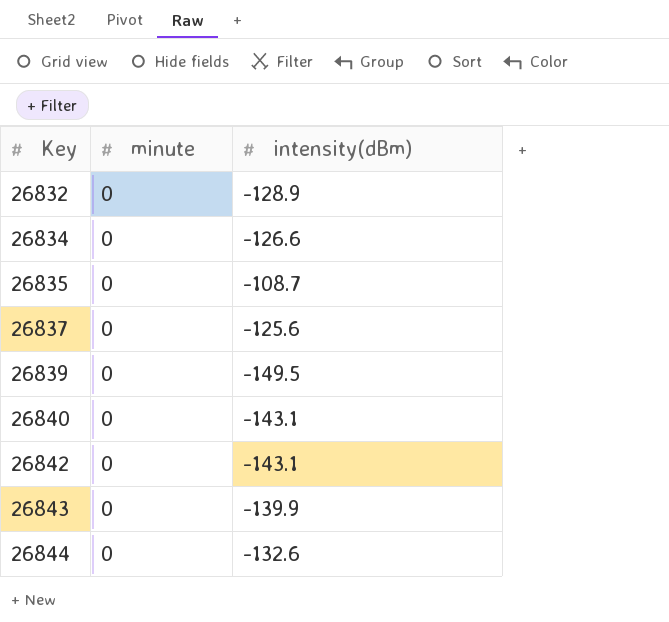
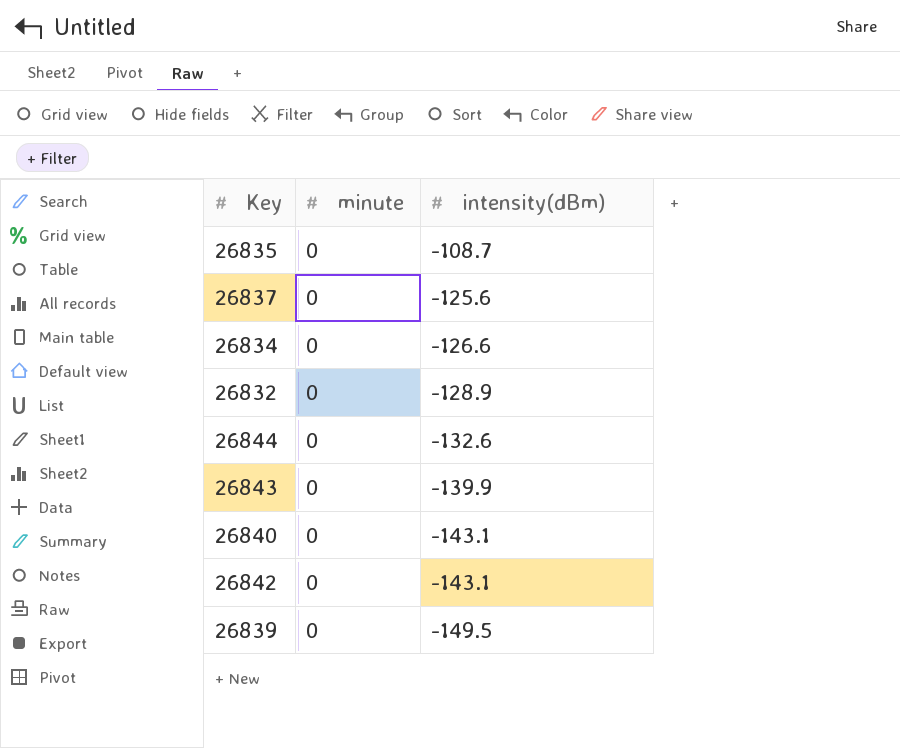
row order: Key ascending -> intensity(dBm) descending

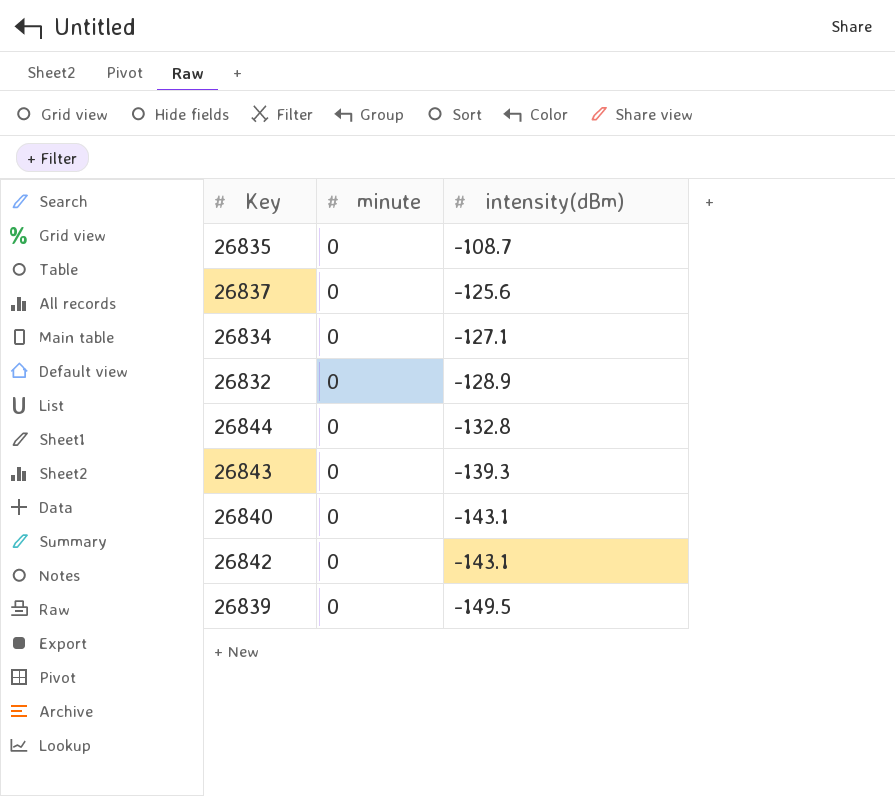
26834 | intensity(dBm): -126.6 -> -127.1
26844 | intensity(dBm): -132.6 -> -132.8
26843 | intensity(dBm): -139.9 -> -139.3

